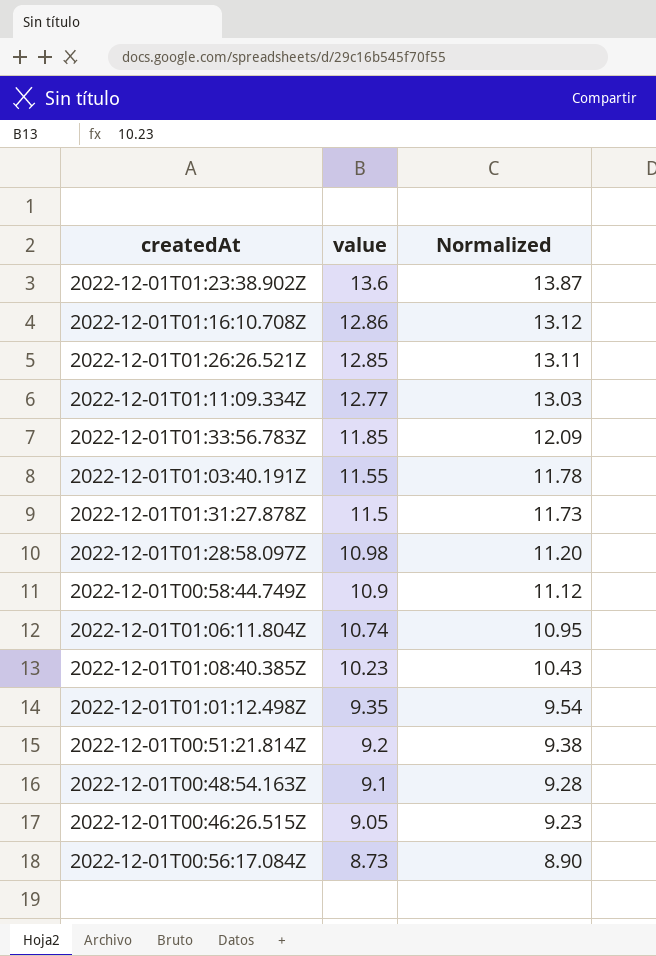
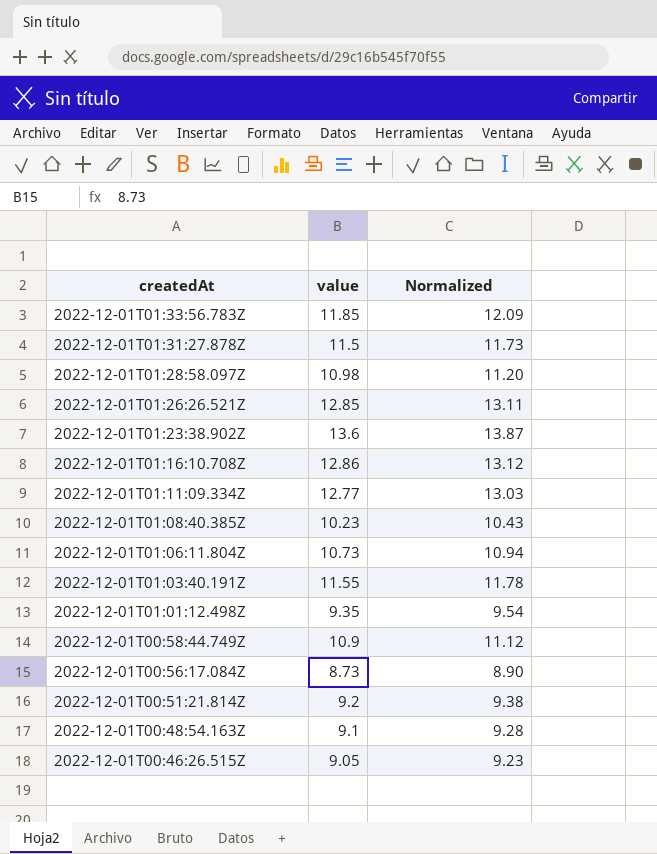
row order: value descending -> createdAt descending
2022-12-01T01:06:11.804Z | value: 10.74 -> 10.73
2022-12-01T01:06:11.804Z | Normalized: 10.95 -> 10.94

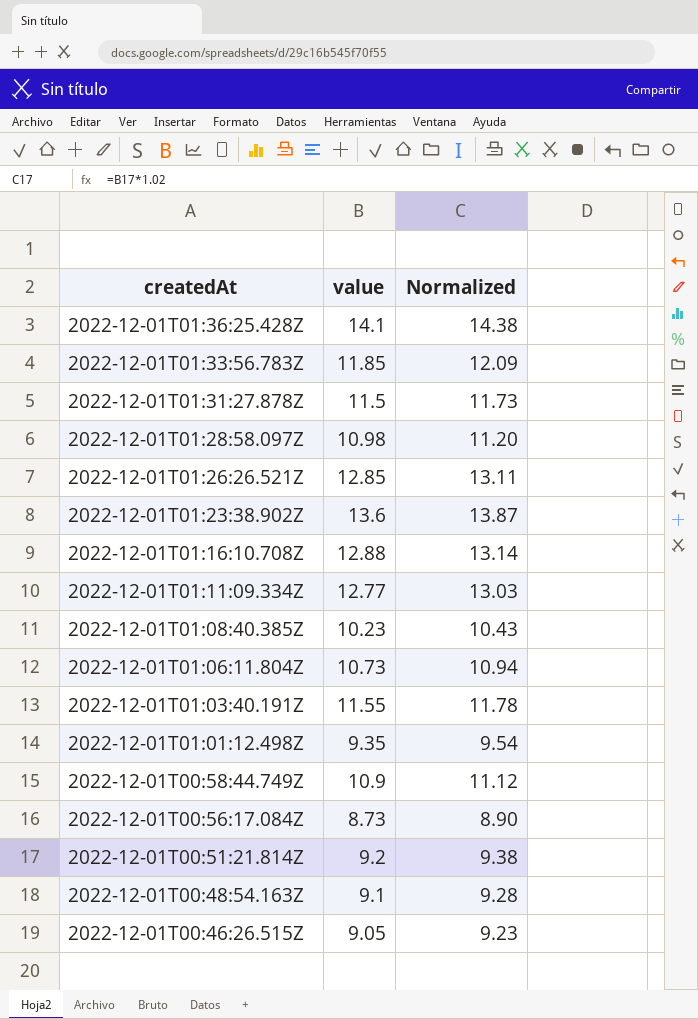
row 2022-12-01T01:36:25.428Z: none -> 14.1 | 14.38
2022-12-01T01:16:10.708Z | value: 12.86 -> 12.88
2022-12-01T01:16:10.708Z | Normalized: 13.12 -> 13.14

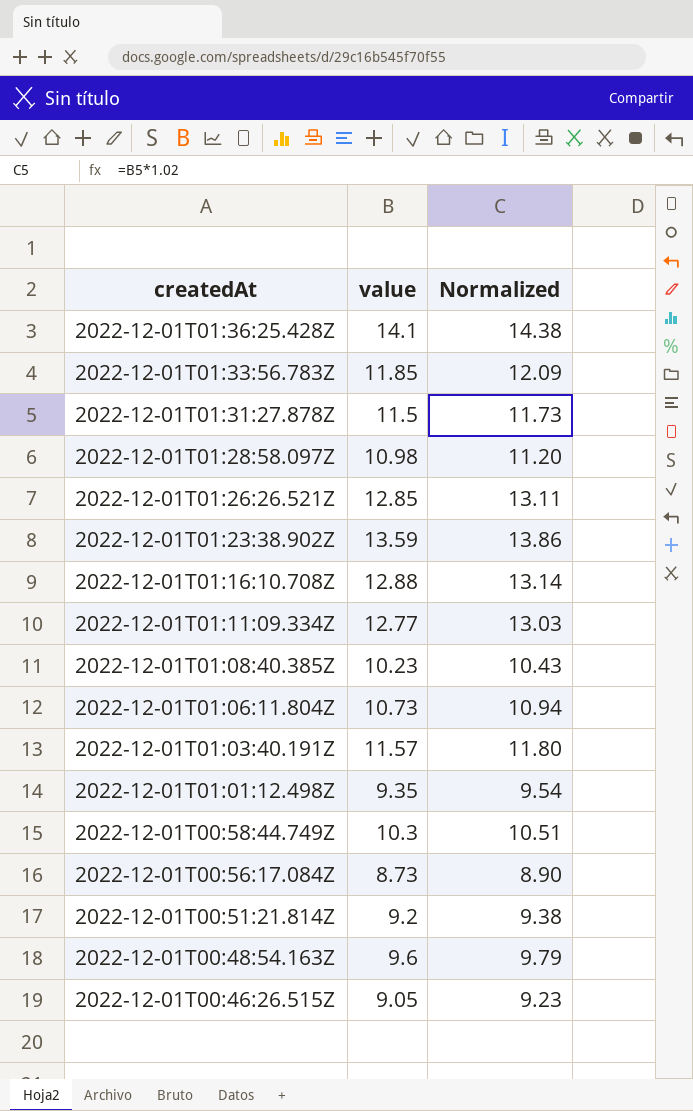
2022-12-01T01:23:38.902Z | value: 13.6 -> 13.59
2022-12-01T01:23:38.902Z | Normalized: 13.87 -> 13.86
2022-12-01T01:03:40.191Z | value: 11.55 -> 11.57
2022-12-01T01:03:40.191Z | Normalized: 11.78 -> 11.80
2022-12-01T00:58:44.749Z | value: 10.9 -> 10.3
2022-12-01T00:58:44.749Z | Normalized: 11.12 -> 10.51
2022-12-01T00:48:54.163Z | value: 9.1 -> 9.6
2022-12-01T00:48:54.163Z | Normalized: 9.28 -> 9.79

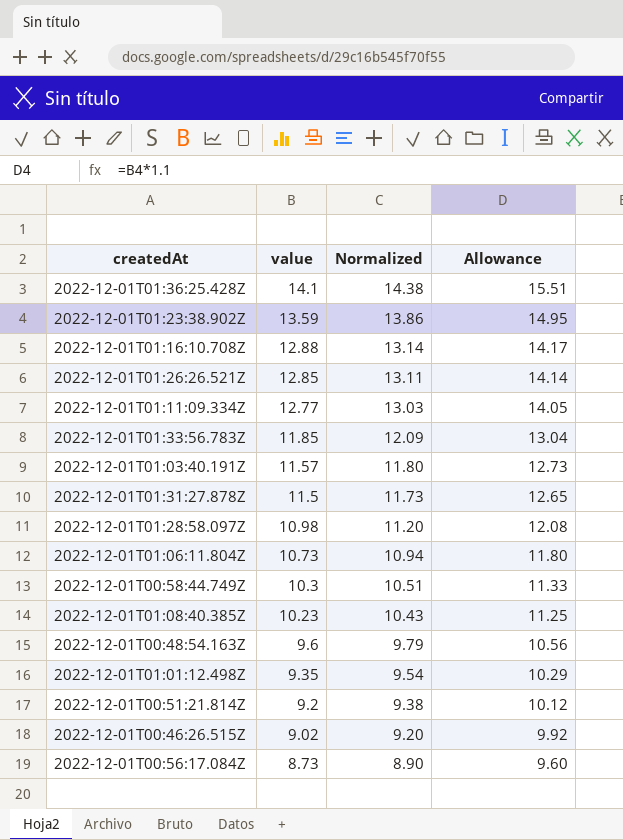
row order: createdAt descending -> value descending
column Allowance | formula: none -> [value] * 1.1
2022-12-01T00:46:26.515Z | value: 9.05 -> 9.02
2022-12-01T00:46:26.515Z | Normalized: 9.23 -> 9.20

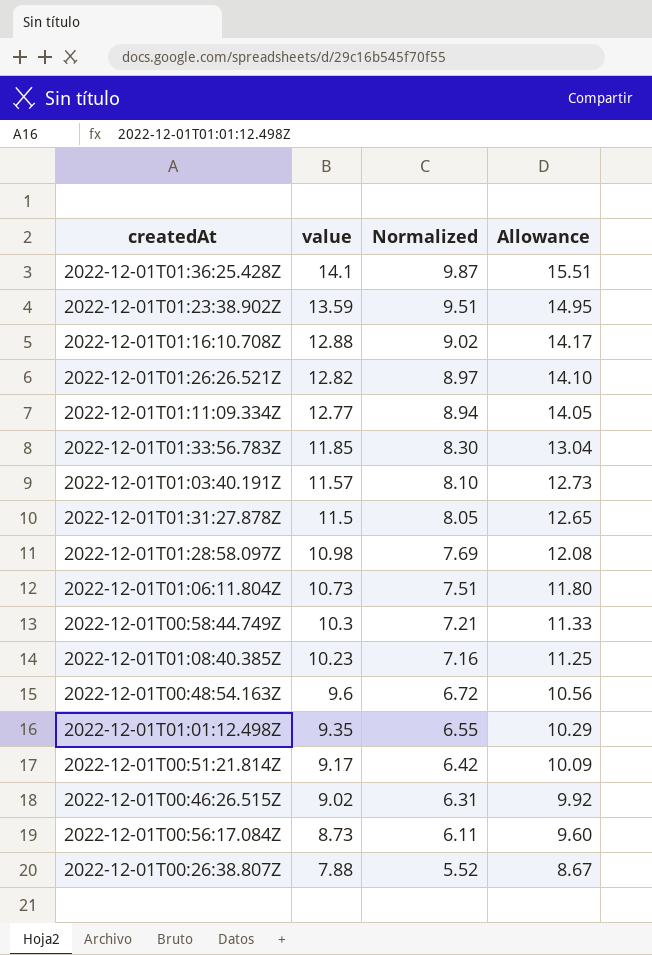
column Normalized | formula: [value] * 1.02 -> [value] * 0.7
2022-12-01T01:26:26.521Z | value: 12.85 -> 12.82
2022-12-01T01:26:26.521Z | Allowance: 14.14 -> 14.10
2022-12-01T00:51:21.814Z | value: 9.2 -> 9.17
2022-12-01T00:51:21.814Z | Allowance: 10.12 -> 10.09
row 2022-12-01T00:26:38.807Z: none -> 7.88 | 5.52 | 8.67

